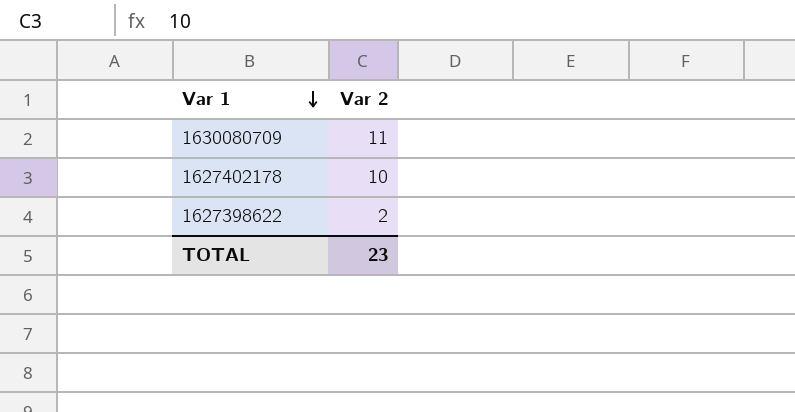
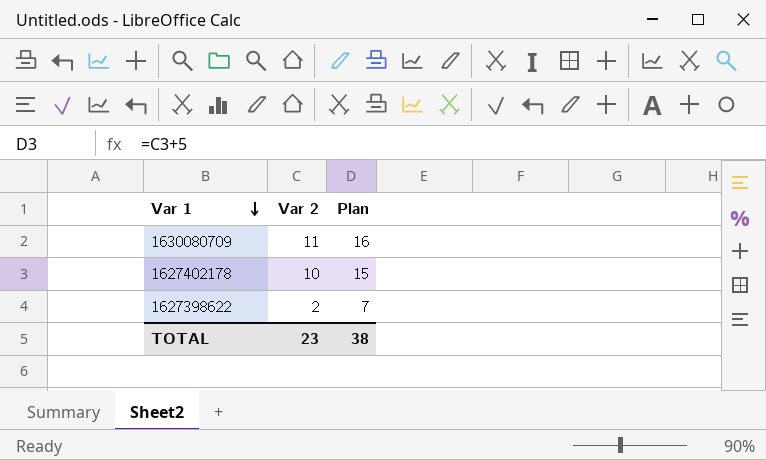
column Plan | formula: none -> [Var 2] + 5

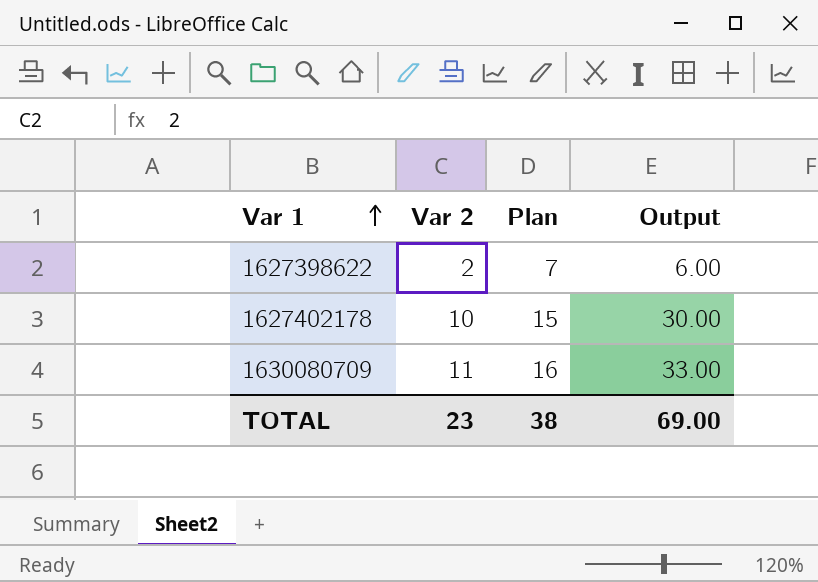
row order: Var 1 descending -> Var 1 ascending
column Output | formula: none -> [Var 2] * 3

